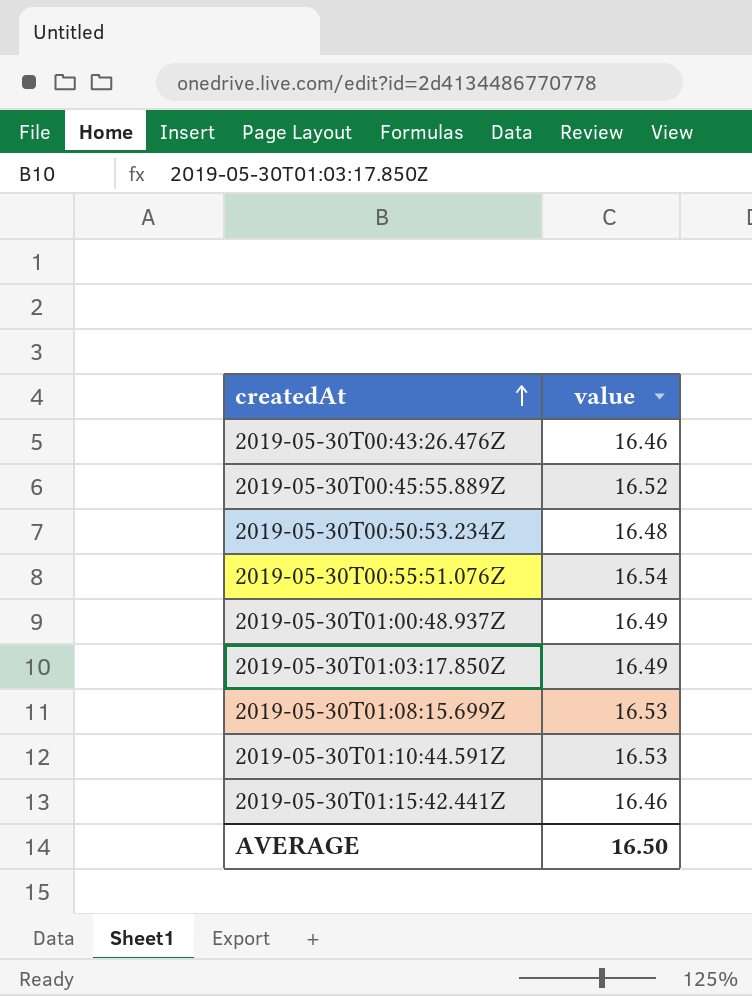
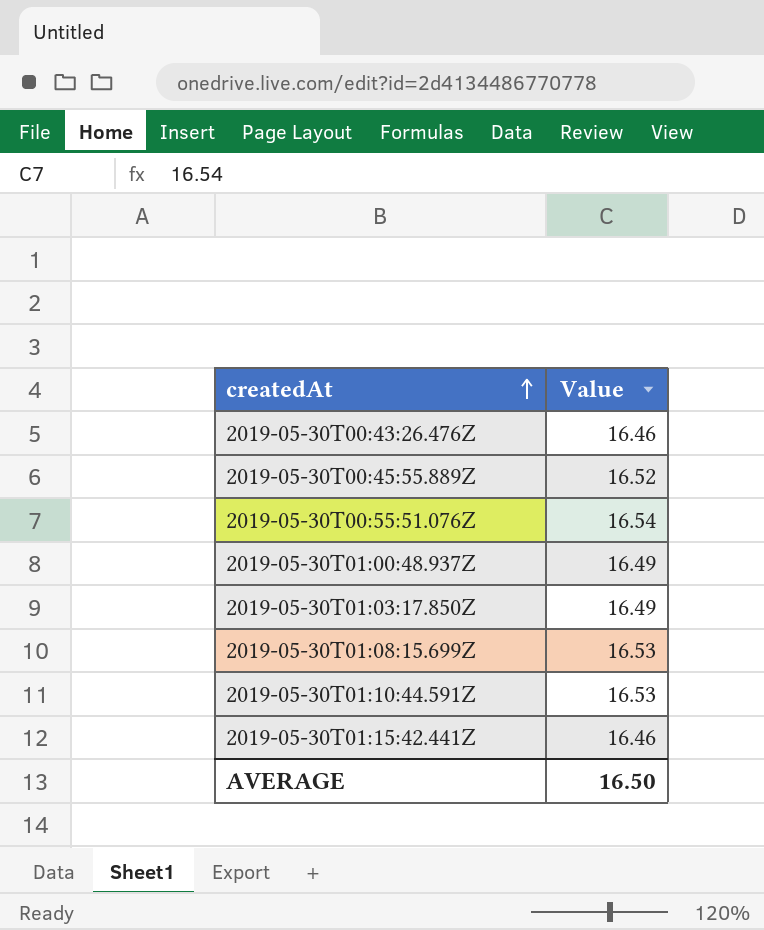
column name: value -> Value
row 2019-05-30T00:50:53.234Z: 16.48 -> none

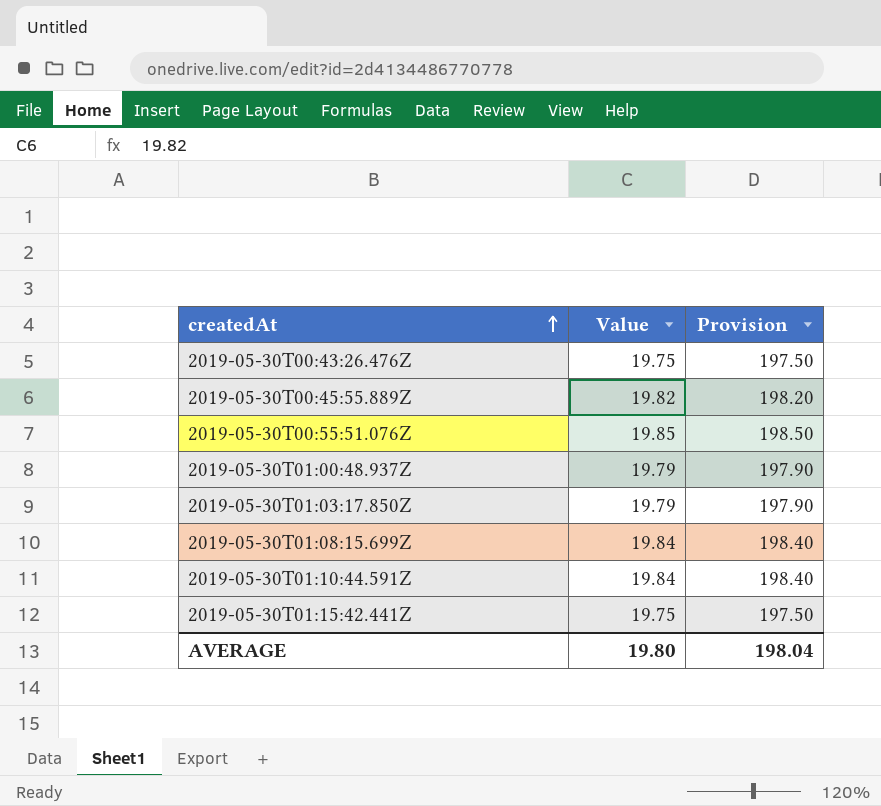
column Provision | formula: none -> [Value] * 10
2019-05-30T00:43:26.476Z | Value: 16.46 -> 19.75
2019-05-30T00:45:55.889Z | Value: 16.52 -> 19.82
2019-05-30T00:55:51.076Z | Value: 16.54 -> 19.85
2019-05-30T01:00:48.937Z | Value: 16.49 -> 19.79
2019-05-30T01:03:17.850Z | Value: 16.49 -> 19.79
2019-05-30T01:08:15.699Z | Value: 16.53 -> 19.84
2019-05-30T01:10:44.591Z | Value: 16.53 -> 19.84
2019-05-30T01:15:42.441Z | Value: 16.46 -> 19.75
AVERAGE | Value: 16.50 -> 19.80

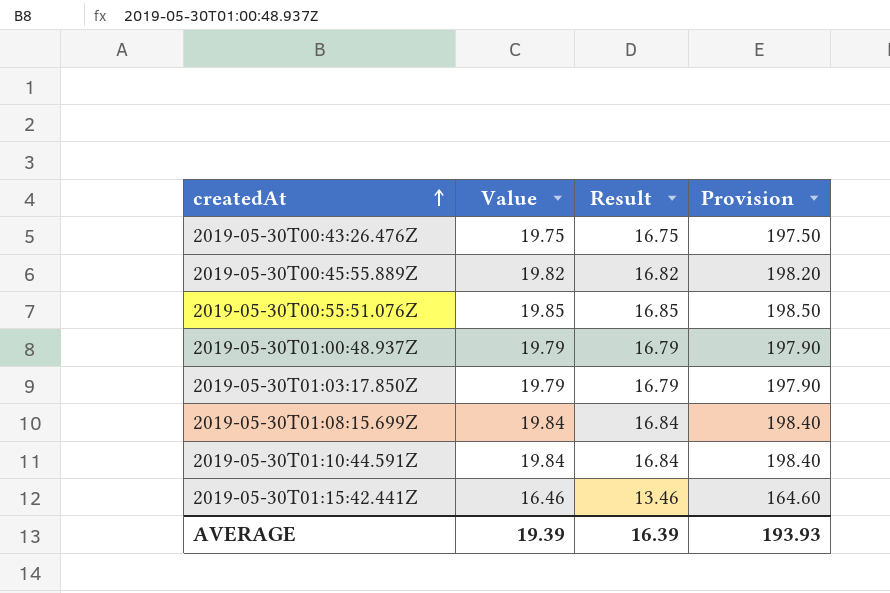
column Result | formula: none -> [Value] - 3
2019-05-30T01:15:42.441Z | Value: 19.75 -> 16.46
2019-05-30T01:15:42.441Z | Provision: 197.50 -> 164.60
AVERAGE | Value: 19.80 -> 19.39
AVERAGE | Provision: 198.04 -> 193.93

